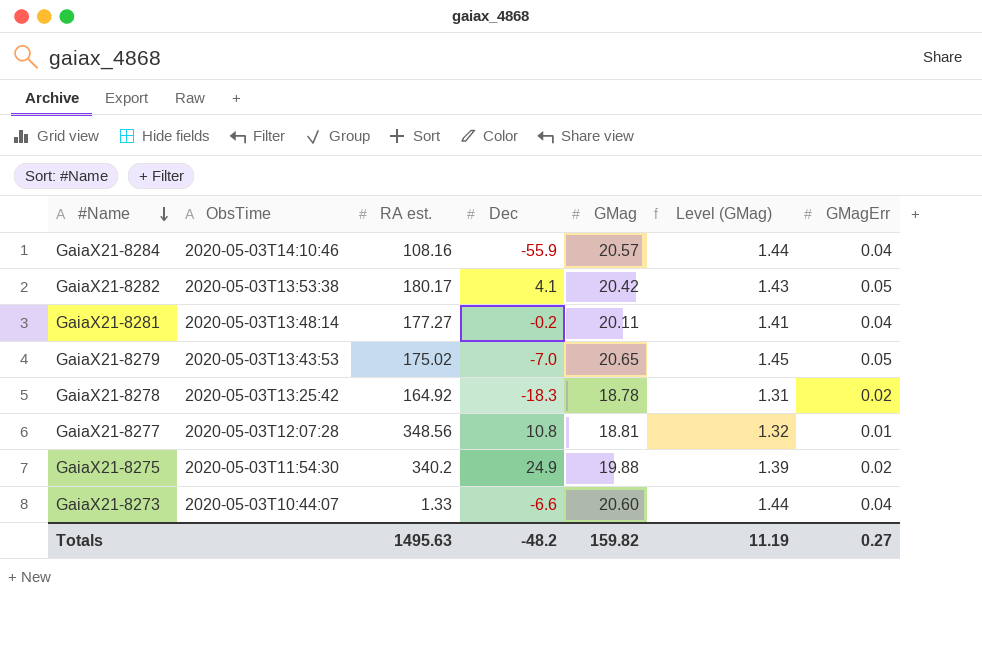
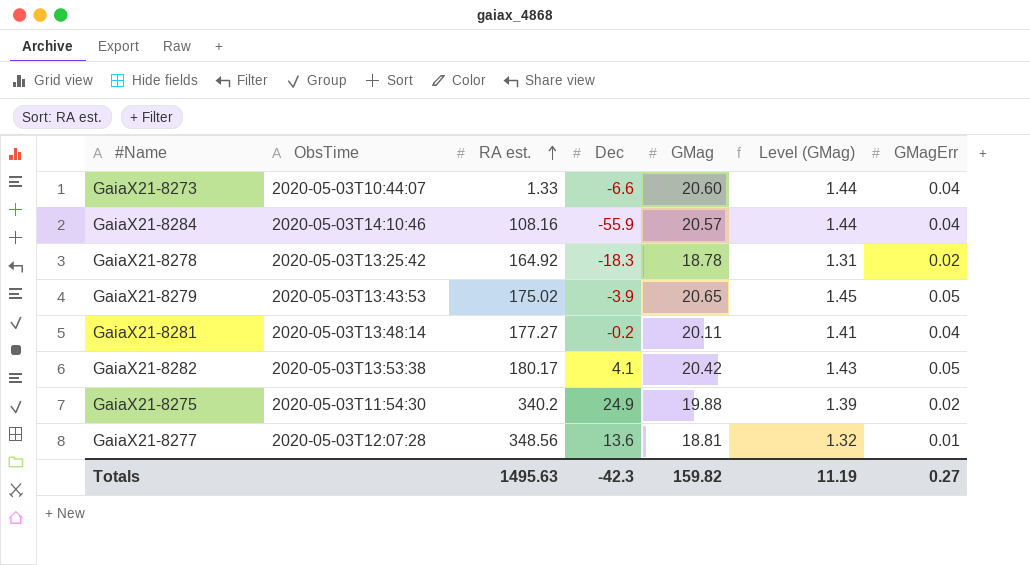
row order: #Name descending -> RA est. ascending
GaiaX21-8279 | Dec: -7.0 -> -3.9
GaiaX21-8277 | Dec: 10.8 -> 13.6
Totals | Dec: -48.2 -> -42.3

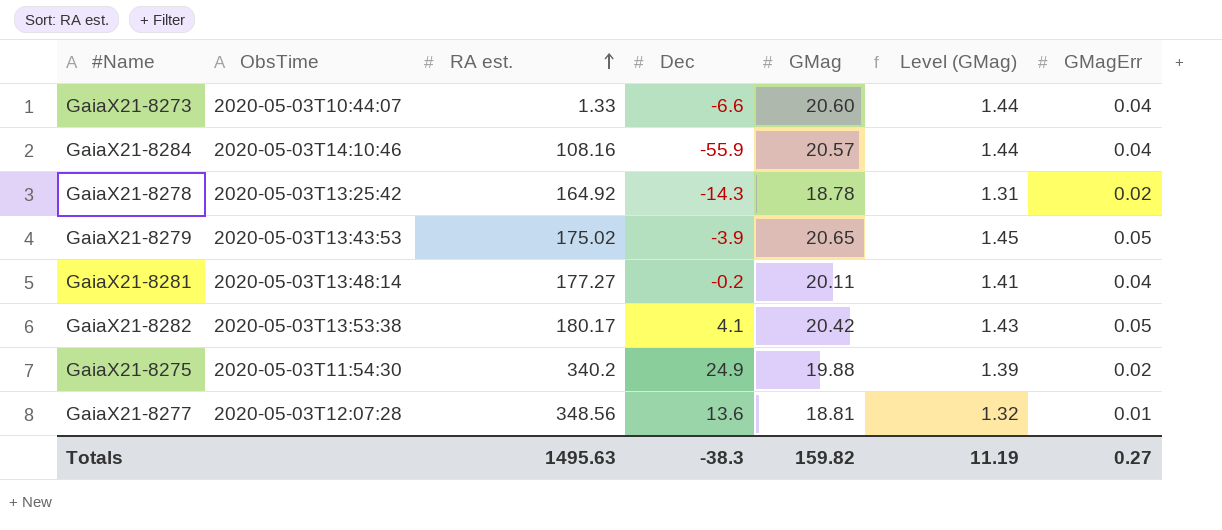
GaiaX21-8278 | Dec: -18.3 -> -14.3
Totals | Dec: -42.3 -> -38.3

